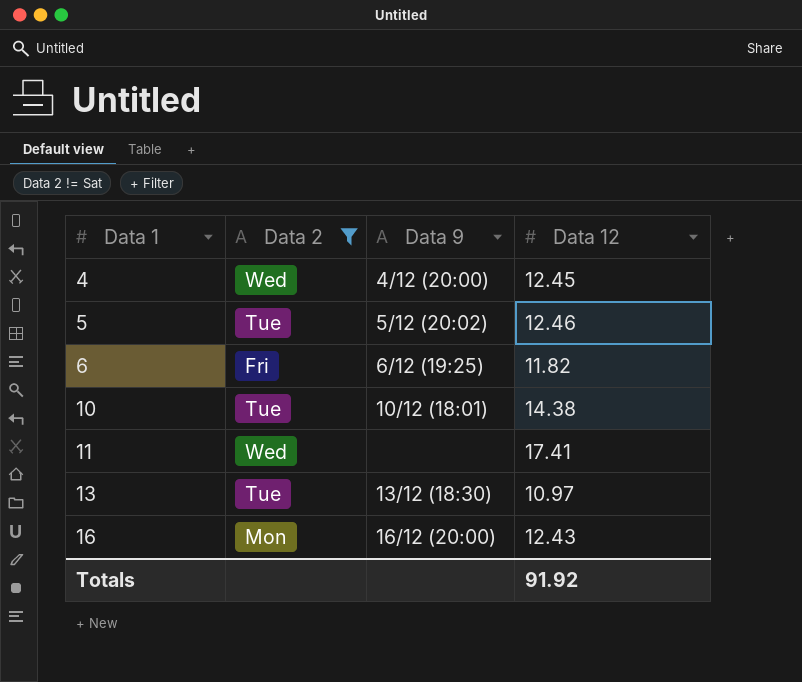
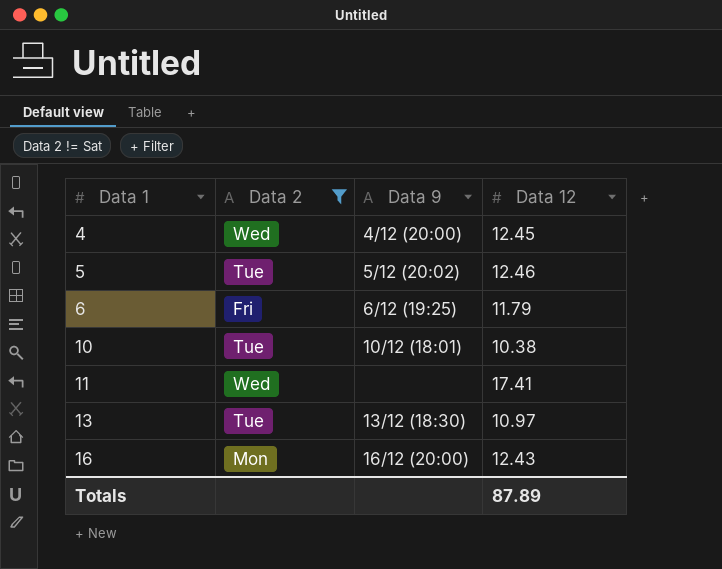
6 | Data 12: 11.82 -> 11.79
10 | Data 12: 14.38 -> 10.38
Totals | Data 12: 91.92 -> 87.89

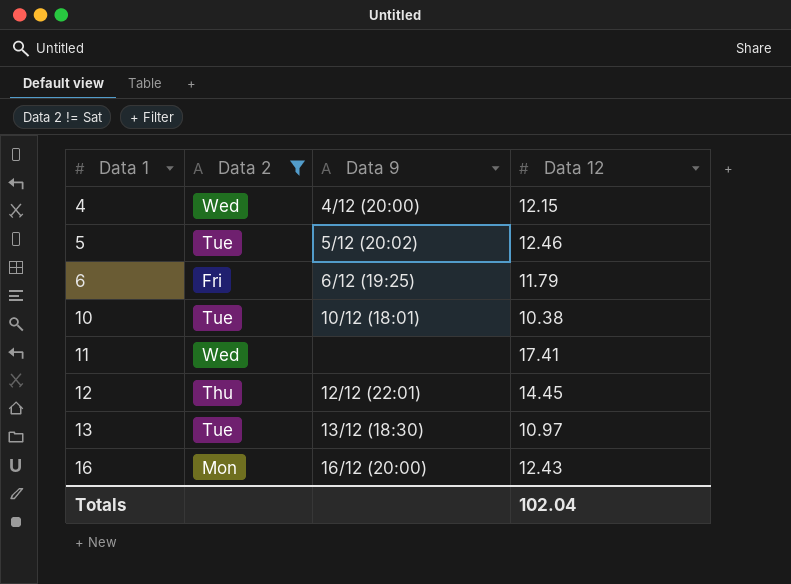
4 | Data 12: 12.45 -> 12.15
row 12: none -> Thu | 12/12 (22:01) | 14.45
Totals | Data 12: 87.89 -> 102.04

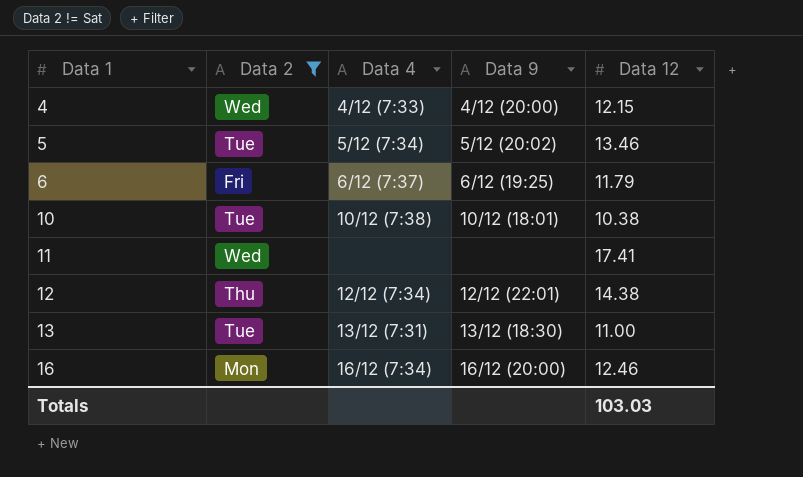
column Data 4 | position: none -> 3
5 | Data 12: 12.46 -> 13.46
12 | Data 12: 14.45 -> 14.38
13 | Data 12: 10.97 -> 11.00
16 | Data 12: 12.43 -> 12.46
Totals | Data 12: 102.04 -> 103.03

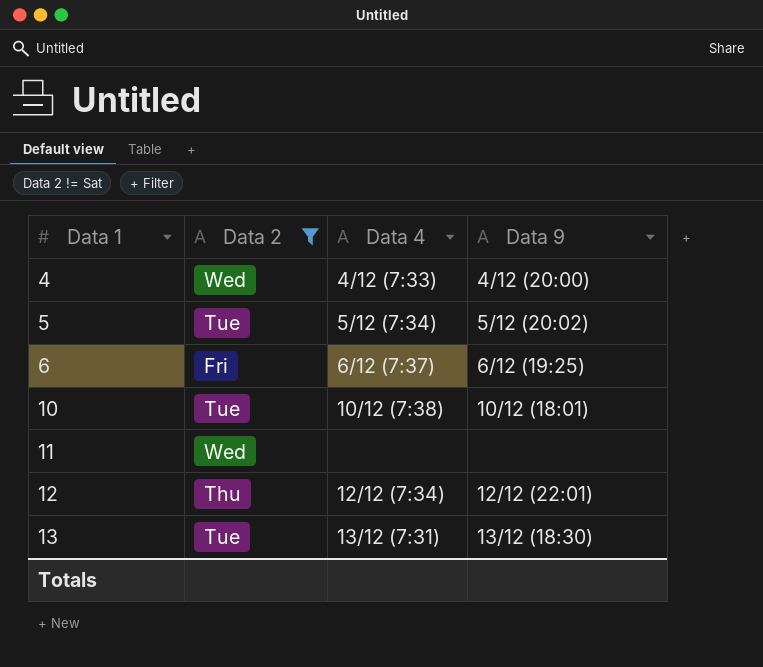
column Data 12 | position: 5 -> none
row 16: Mon | 16/12 (7:34) | 16/12 (20:00) | 12.46 -> none

